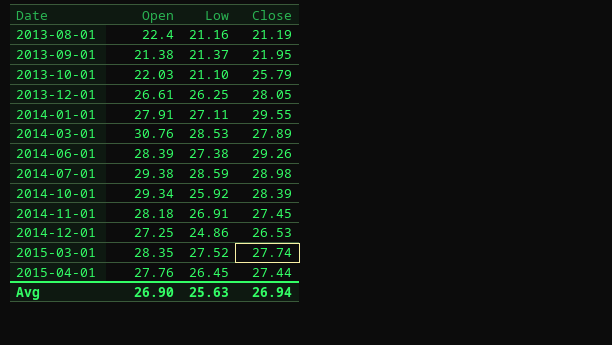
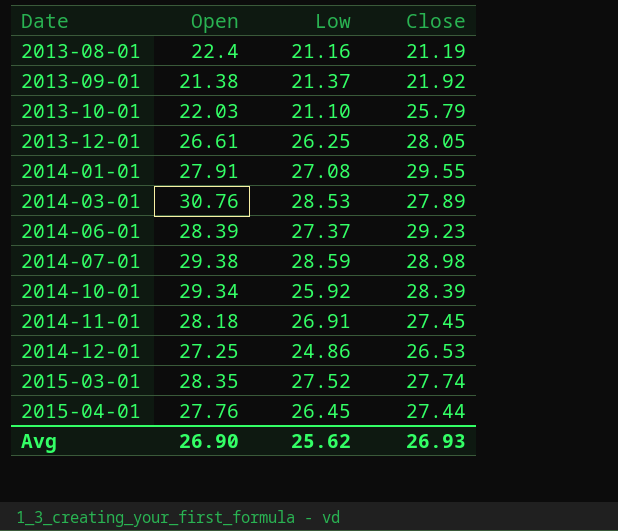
2013-09-01 | Close: 21.95 -> 21.92
2014-01-01 | Low: 27.11 -> 27.08
2014-06-01 | Low: 27.38 -> 27.37
2014-06-01 | Close: 29.26 -> 29.23
Avg | Low: 25.63 -> 25.62
Avg | Close: 26.94 -> 26.93

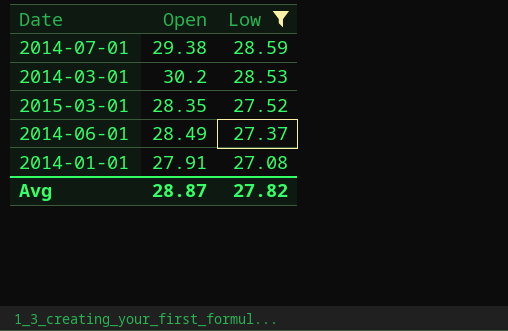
filter: none -> Low >= 27.08
row order: Date ascending -> Low descending
column Close | position: 4 -> none
2014-03-01 | Open: 30.76 -> 30.2
2014-06-01 | Open: 28.39 -> 28.49
Avg | Open: 26.90 -> 28.87
Avg | Low: 25.62 -> 27.82

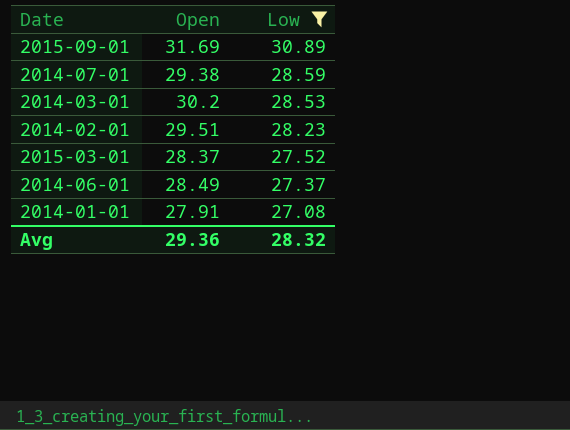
row 2015-09-01: none -> 31.69 | 30.89
row 2014-02-01: none -> 29.51 | 28.23
2015-03-01 | Open: 28.35 -> 28.37
Avg | Open: 28.87 -> 29.36
Avg | Low: 27.82 -> 28.32

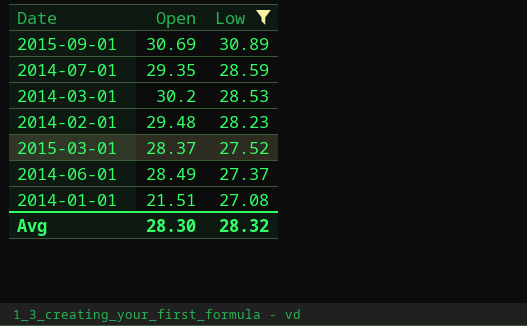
2015-09-01 | Open: 31.69 -> 30.69
2014-07-01 | Open: 29.38 -> 29.35
2014-02-01 | Open: 29.51 -> 29.48
2014-01-01 | Open: 27.91 -> 21.51
Avg | Open: 29.36 -> 28.30

